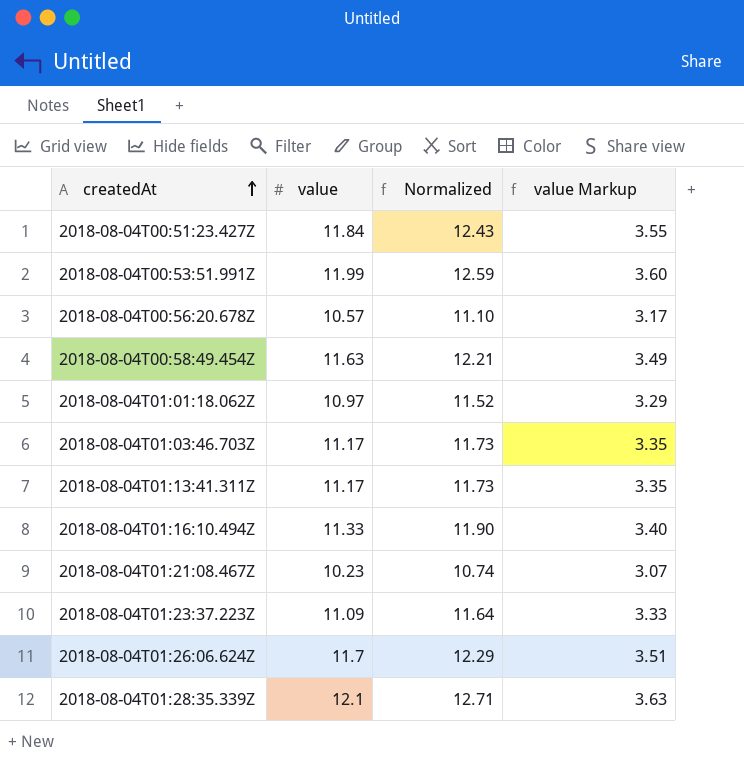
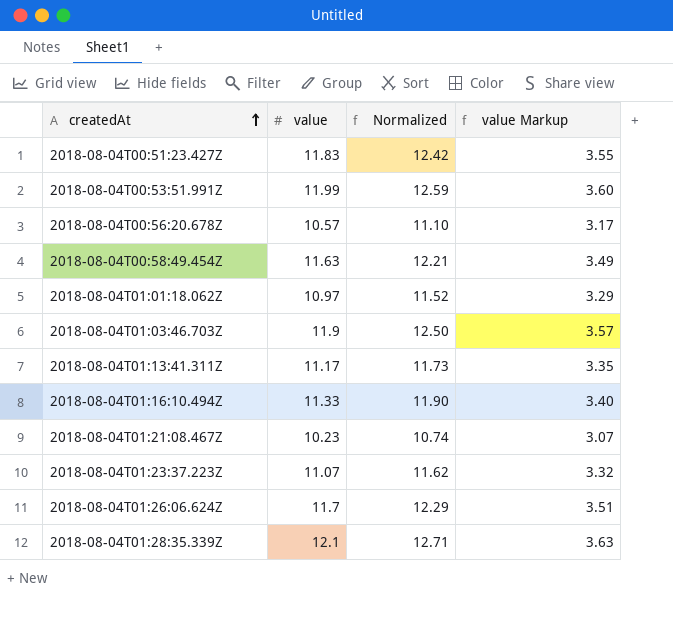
2018-08-04T00:51:23.427Z | value: 11.84 -> 11.83
2018-08-04T00:51:23.427Z | Normalized: 12.43 -> 12.42
2018-08-04T01:03:46.703Z | value: 11.17 -> 11.9
2018-08-04T01:03:46.703Z | Normalized: 11.73 -> 12.50
2018-08-04T01:03:46.703Z | value Markup: 3.35 -> 3.57
2018-08-04T01:23:37.223Z | value: 11.09 -> 11.07
2018-08-04T01:23:37.223Z | Normalized: 11.64 -> 11.62
2018-08-04T01:23:37.223Z | value Markup: 3.33 -> 3.32

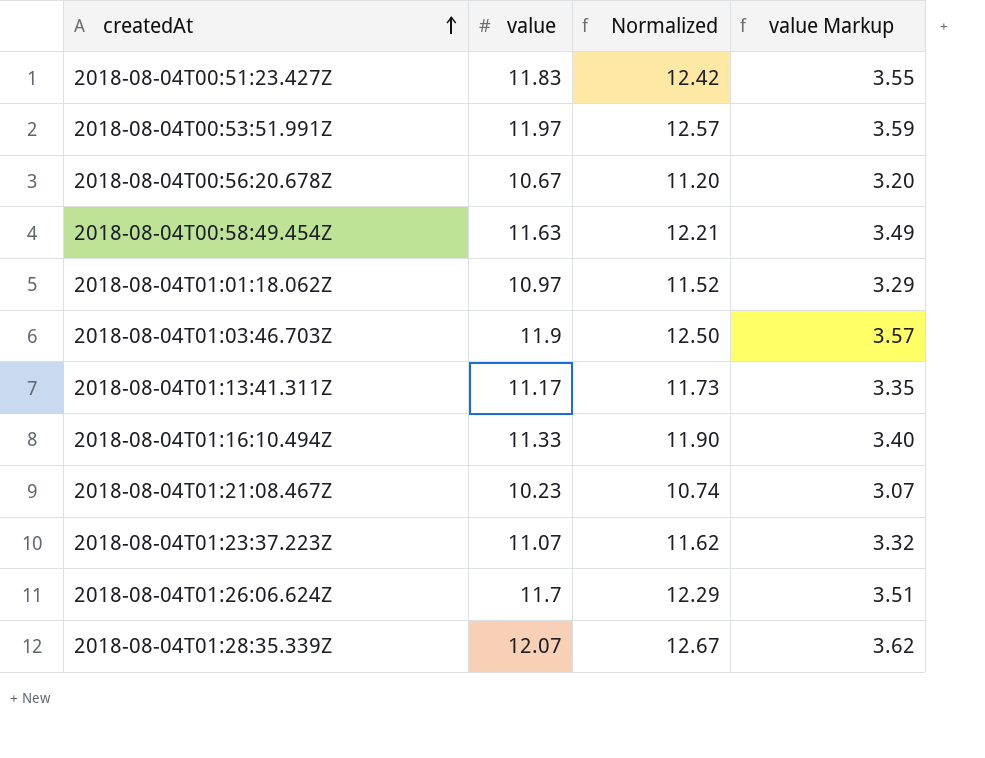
2018-08-04T00:53:51.991Z | value: 11.99 -> 11.97
2018-08-04T00:53:51.991Z | Normalized: 12.59 -> 12.57
2018-08-04T00:53:51.991Z | value Markup: 3.60 -> 3.59
2018-08-04T00:56:20.678Z | value: 10.57 -> 10.67
2018-08-04T00:56:20.678Z | Normalized: 11.10 -> 11.20
2018-08-04T00:56:20.678Z | value Markup: 3.17 -> 3.20
2018-08-04T01:28:35.339Z | value: 12.1 -> 12.07
2018-08-04T01:28:35.339Z | Normalized: 12.71 -> 12.67
2018-08-04T01:28:35.339Z | value Markup: 3.63 -> 3.62

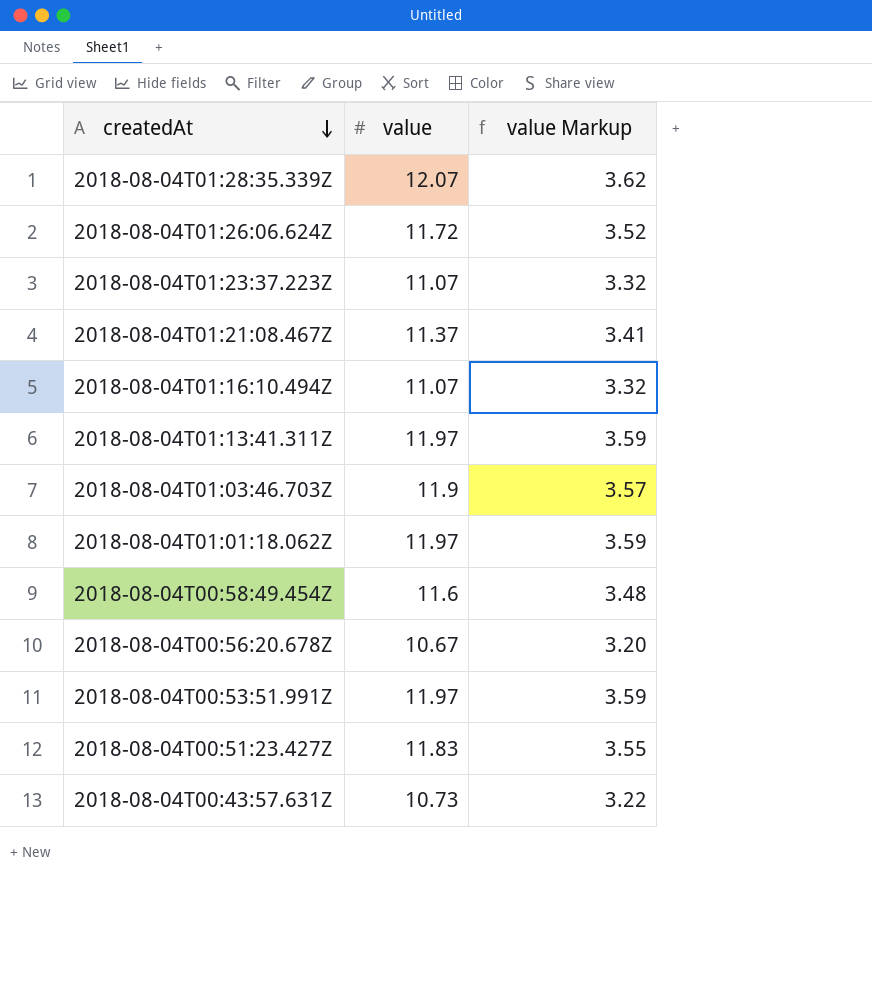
row order: createdAt ascending -> createdAt descending
column Normalized | formula: [value] * 1.05 -> none
2018-08-04T01:26:06.624Z | value: 11.7 -> 11.72
2018-08-04T01:26:06.624Z | value Markup: 3.51 -> 3.52
2018-08-04T01:21:08.467Z | value: 10.23 -> 11.37
2018-08-04T01:21:08.467Z | value Markup: 3.07 -> 3.41
2018-08-04T01:16:10.494Z | value: 11.33 -> 11.07
2018-08-04T01:16:10.494Z | value Markup: 3.40 -> 3.32
2018-08-04T01:13:41.311Z | value: 11.17 -> 11.97
2018-08-04T01:13:41.311Z | value Markup: 3.35 -> 3.59
2018-08-04T01:01:18.062Z | value: 10.97 -> 11.97
2018-08-04T01:01:18.062Z | value Markup: 3.29 -> 3.59
2018-08-04T00:58:49.454Z | value: 11.63 -> 11.6
2018-08-04T00:58:49.454Z | value Markup: 3.49 -> 3.48
row 2018-08-04T00:43:57.631Z: none -> 10.73 | 3.22

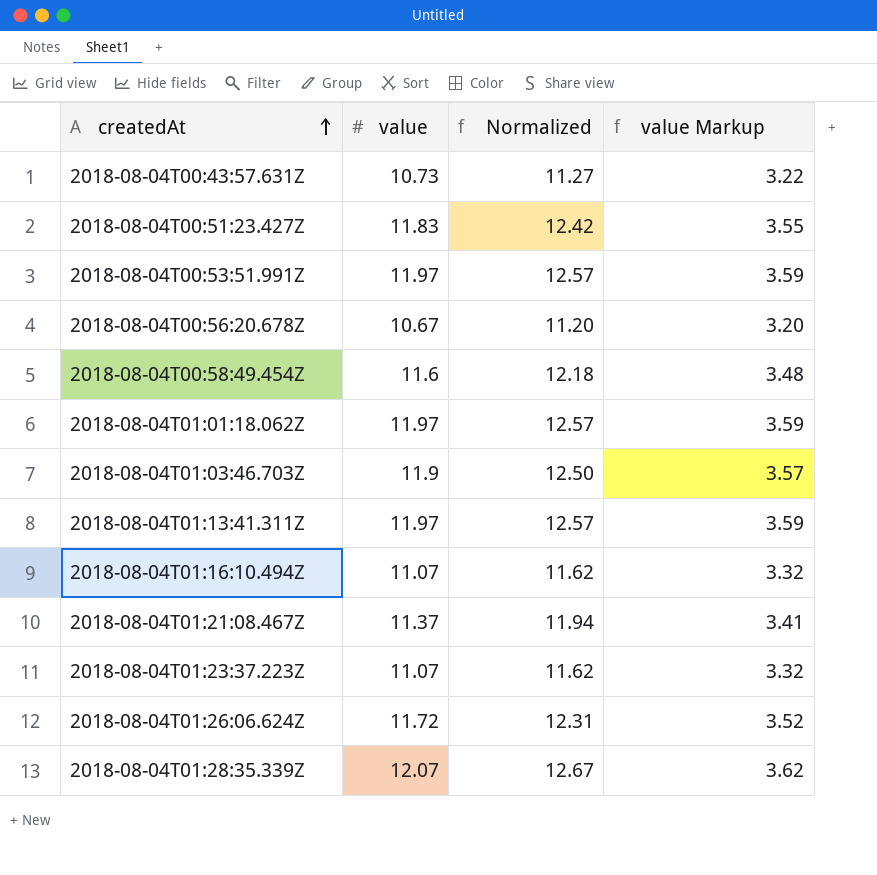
row order: createdAt descending -> createdAt ascending
column Normalized | formula: none -> [value] * 1.05

